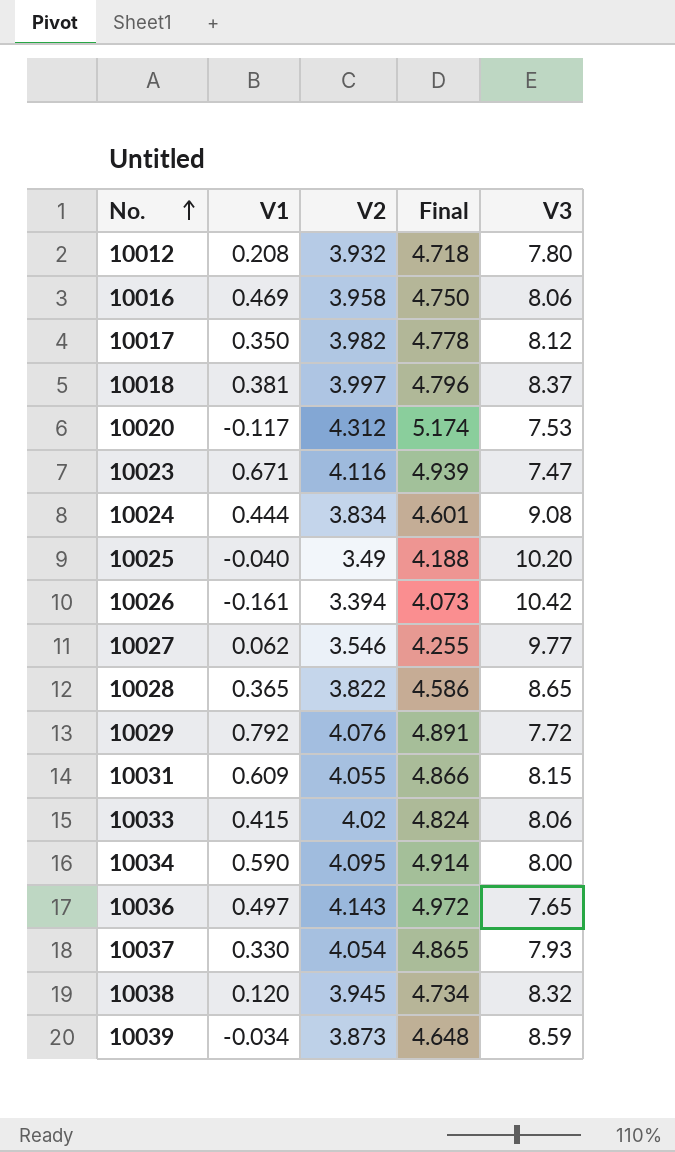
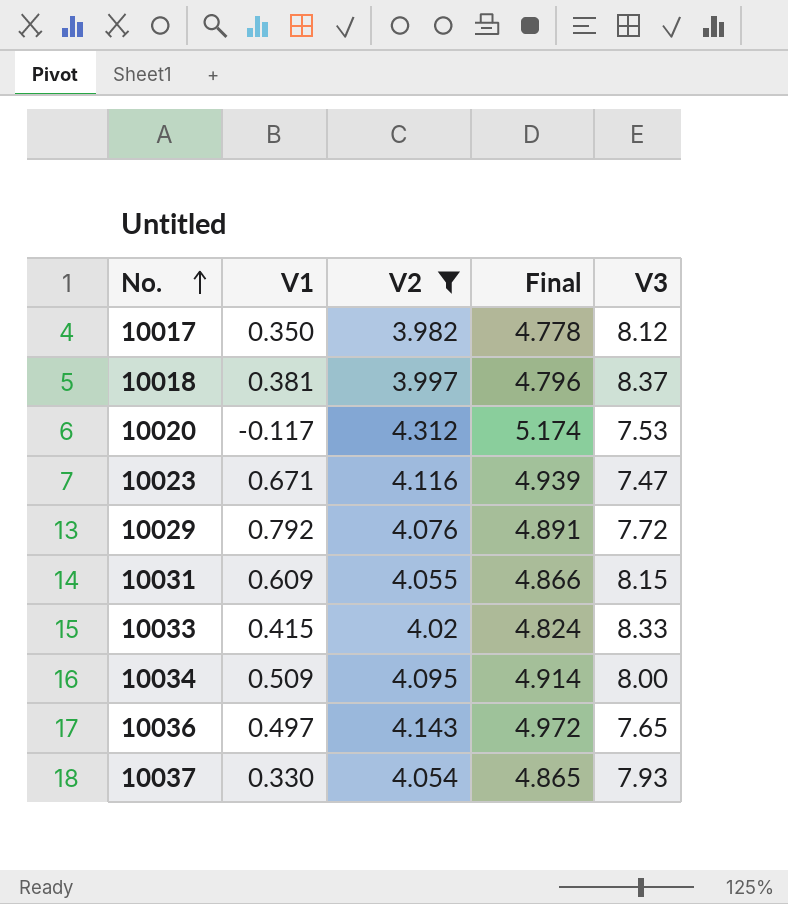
filter: none -> V2 >= 3.982
10033 | V3: 8.06 -> 8.33
10034 | V1: 0.590 -> 0.509

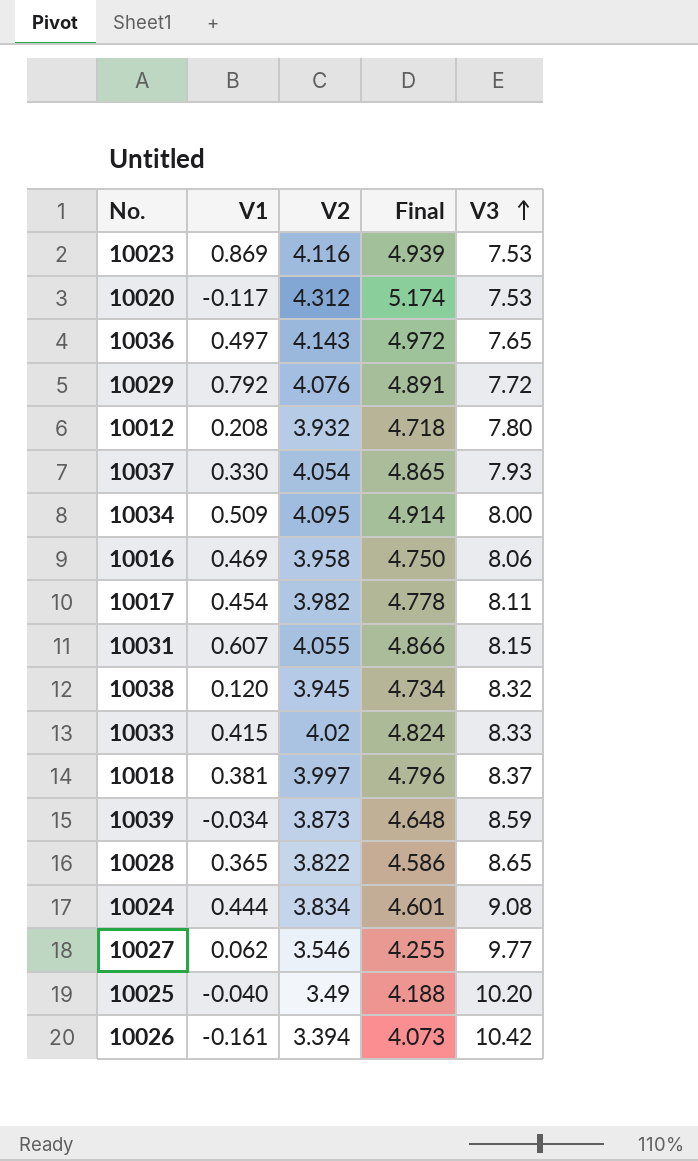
filter: V2 >= 3.982 -> none
row order: No. ascending -> V3 ascending
10023 | V1: 0.671 -> 0.869
10023 | V3: 7.47 -> 7.53
10017 | V1: 0.350 -> 0.454
10017 | V3: 8.12 -> 8.11
10031 | V1: 0.609 -> 0.607

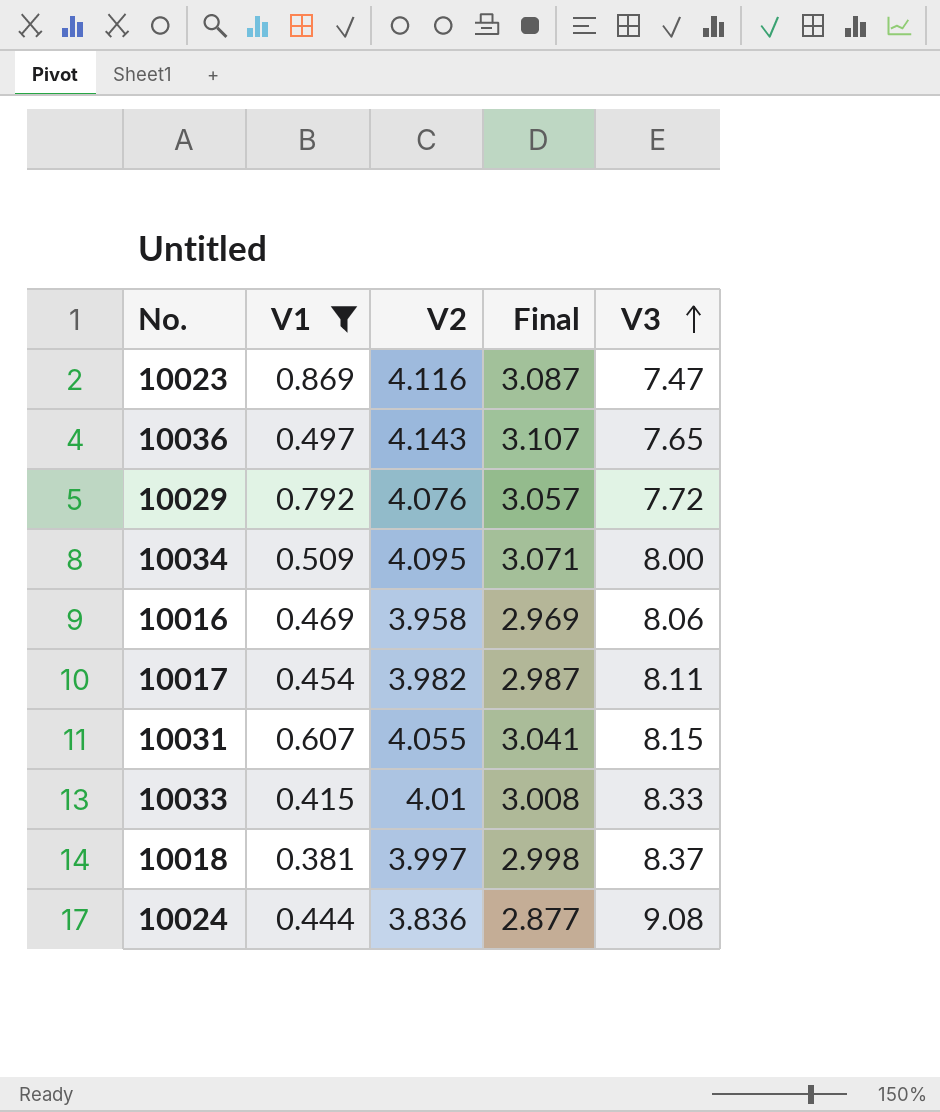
filter: none -> V1 >= 0.381
column Final | formula: [V2] * 1.2 -> [V2] * 0.75
10023 | V3: 7.53 -> 7.47
10033 | V2: 4.02 -> 4.01
10024 | V2: 3.834 -> 3.836

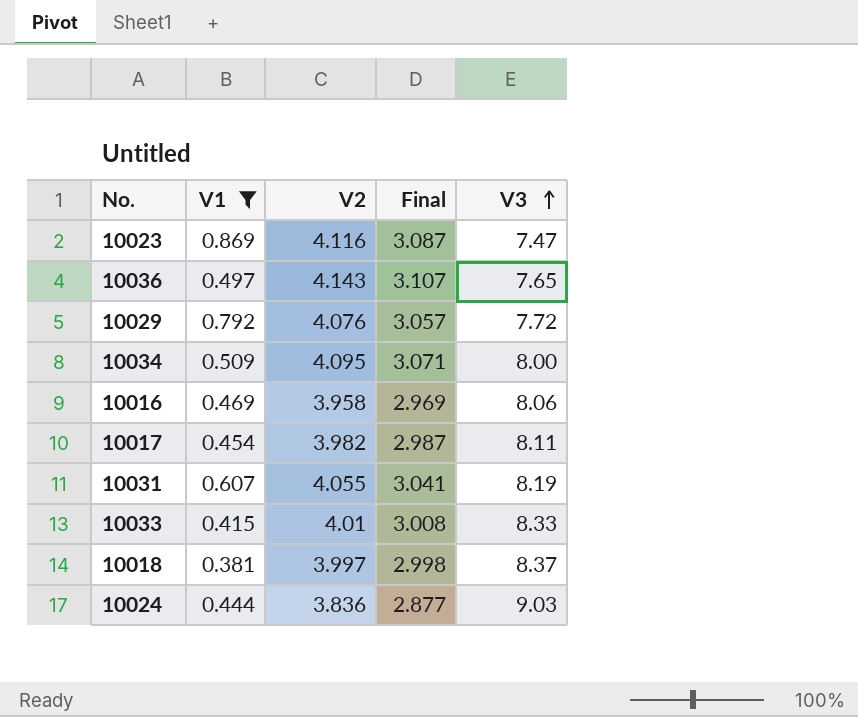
10031 | V3: 8.15 -> 8.19
10024 | V3: 9.08 -> 9.03

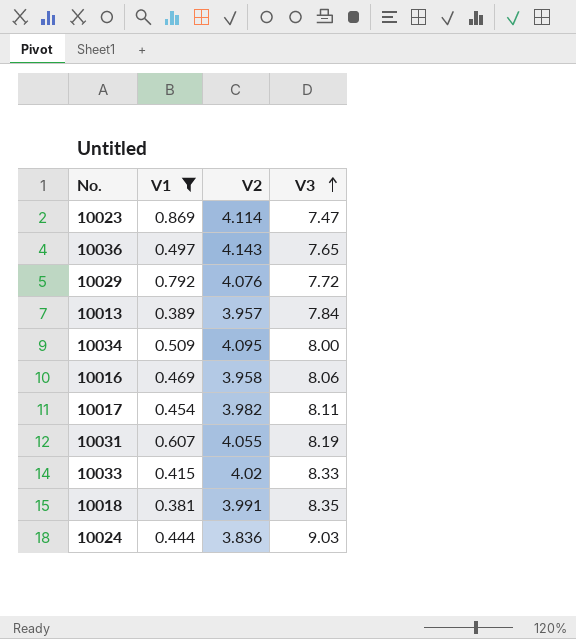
column Final | formula: [V2] * 0.75 -> none
10023 | V2: 4.116 -> 4.114
row 10013: none -> 0.389 | 3.957 | 7.84
10033 | V2: 4.01 -> 4.02
10018 | V2: 3.997 -> 3.991
10018 | V3: 8.37 -> 8.35

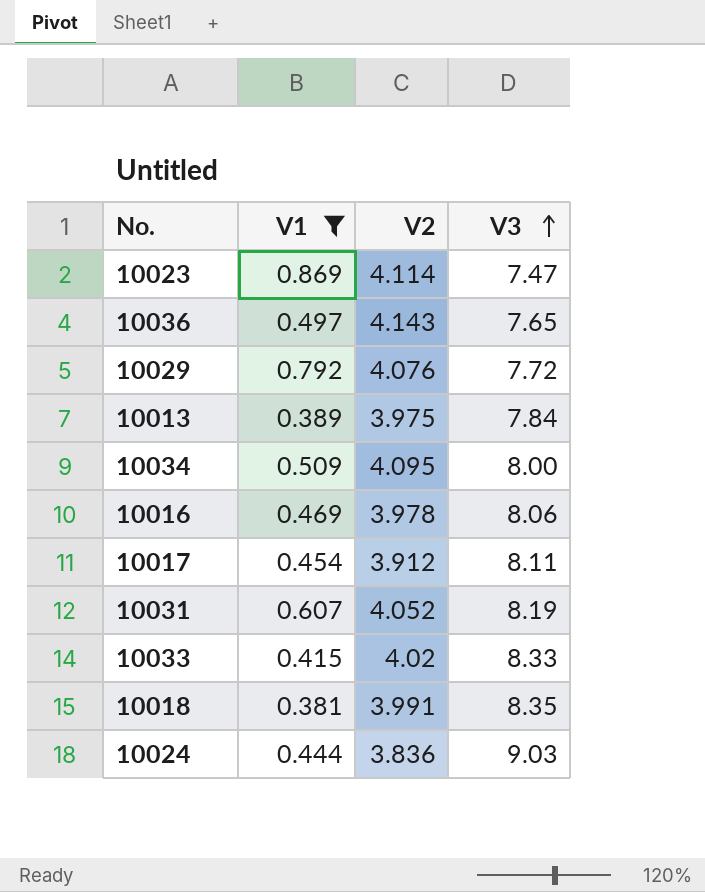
10013 | V2: 3.957 -> 3.975
10016 | V2: 3.958 -> 3.978
10017 | V2: 3.982 -> 3.912
10031 | V2: 4.055 -> 4.052

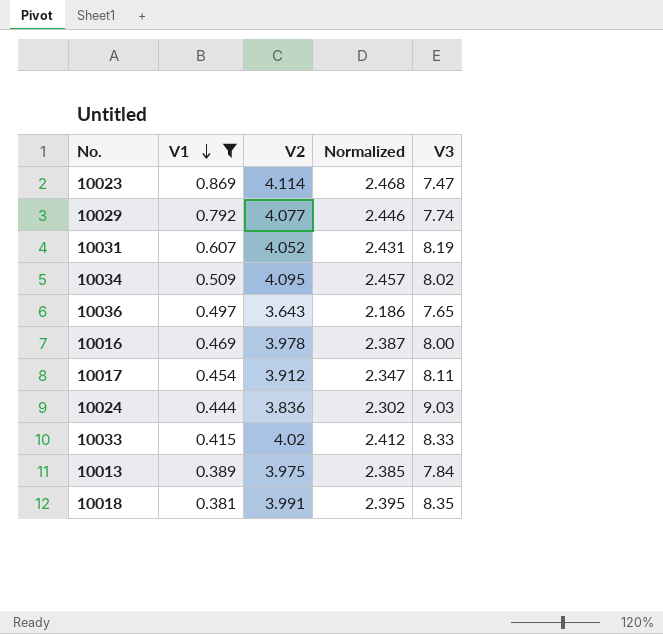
row order: V3 ascending -> V1 descending
column Normalized | formula: none -> [V2] * 0.6
10029 | V2: 4.076 -> 4.077
10029 | V3: 7.72 -> 7.74
10034 | V3: 8.00 -> 8.02
10036 | V2: 4.143 -> 3.643
10016 | V3: 8.06 -> 8.00

